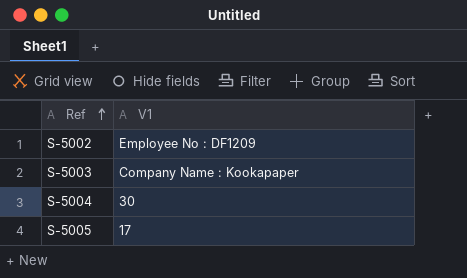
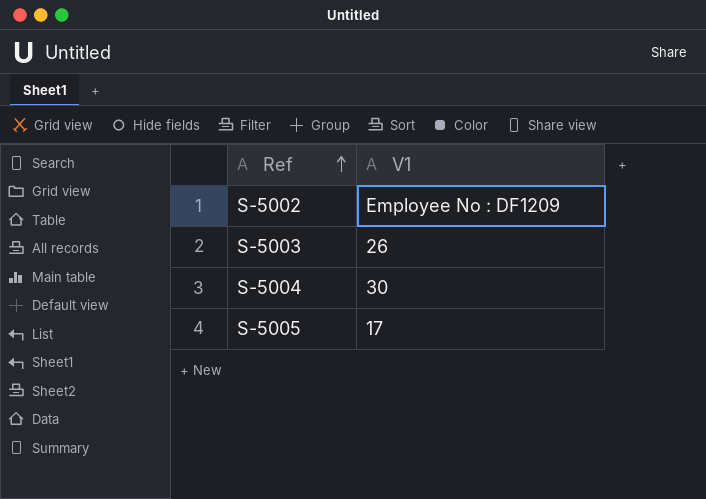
S-5003 | V1: Company Name : Kookapaper -> 26

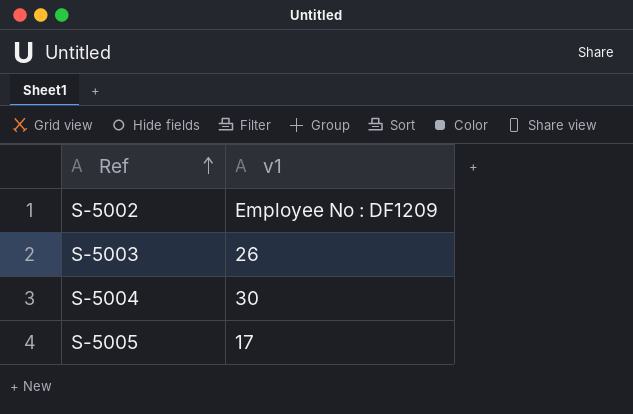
column name: V1 -> v1

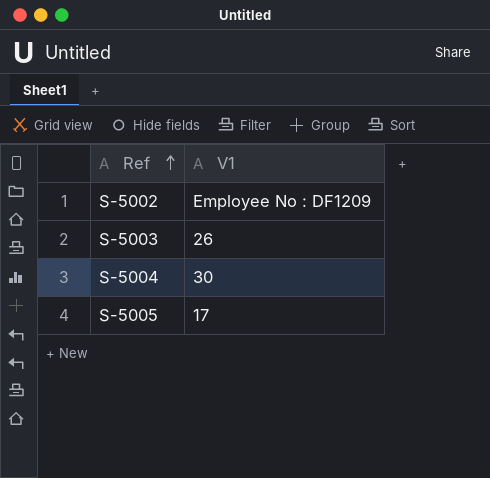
column name: v1 -> V1

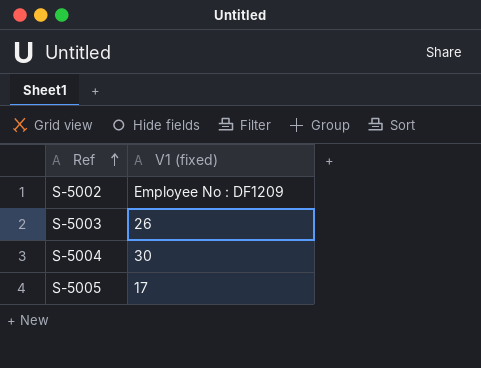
column name: V1 -> V1 (fixed)

